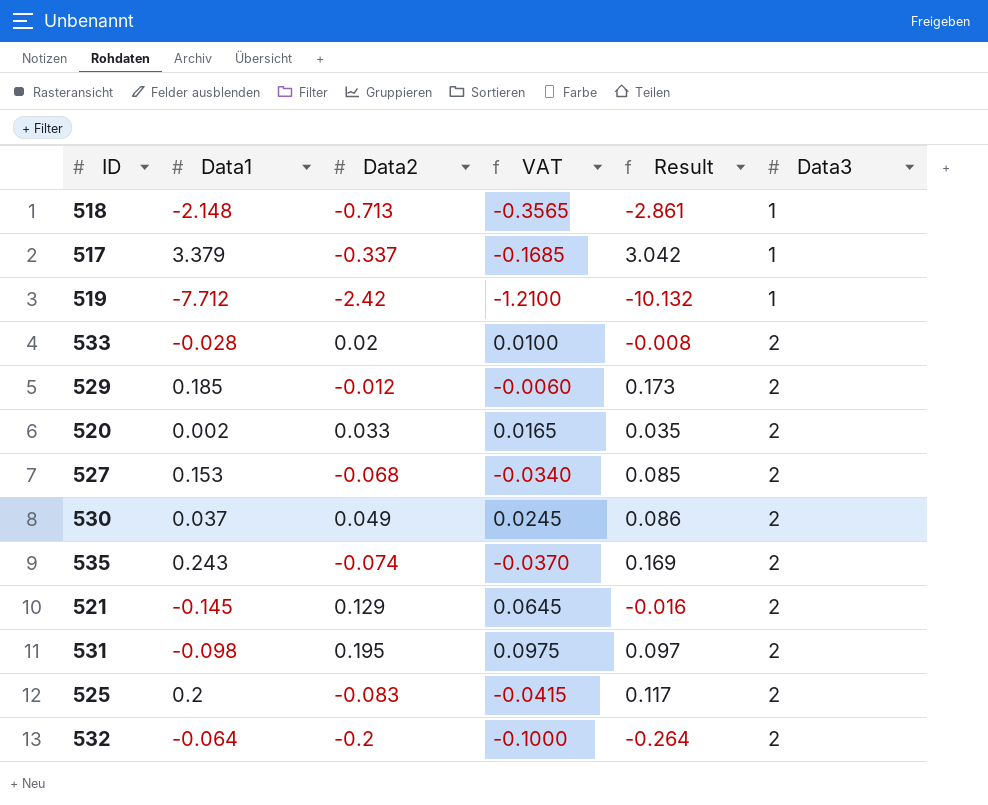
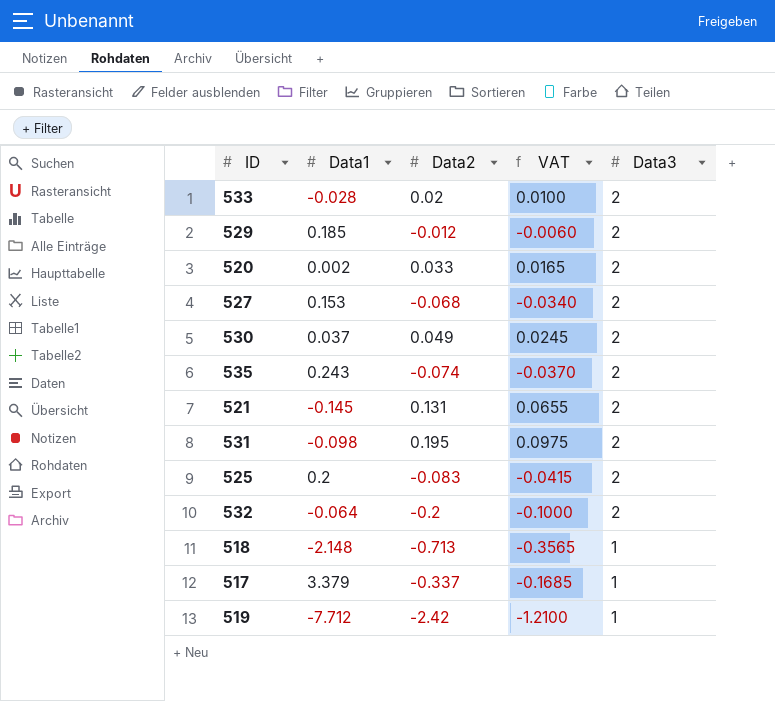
row order: Data3 ascending -> Data3 descending
column Result | formula: [Data1] + [Data2] -> none
521 | Data2: 0.129 -> 0.131
521 | VAT: 0.0645 -> 0.0655

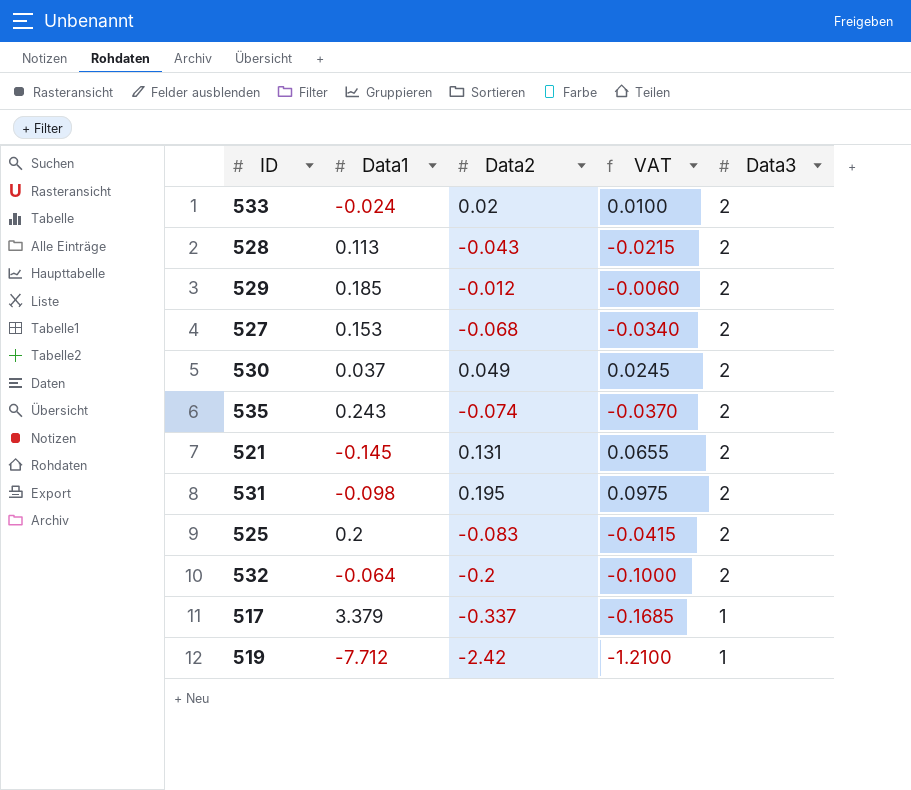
row 520: 0.002 | 0.033 | 0.0165 | 2 -> none
row 518: -2.148 | -0.713 | -0.3565 | 1 -> none
533 | Data1: -0.028 -> -0.024
row 528: none -> 0.113 | -0.043 | -0.0215 | 2

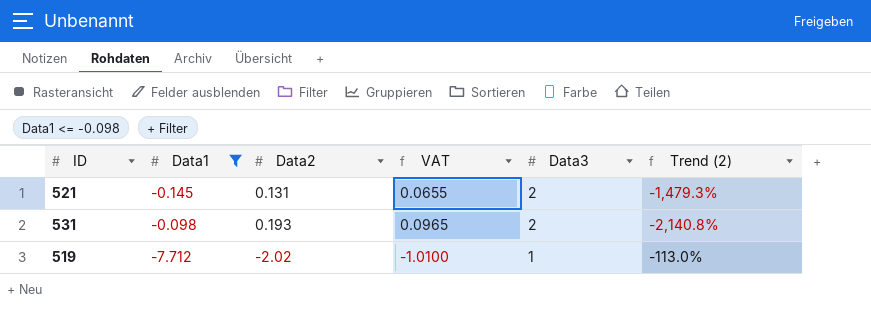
filter: none -> Data1 <= -0.098
column Trend (2) | formula: none -> ([Data3] - [Data1]) / [Data1]
531 | Data2: 0.195 -> 0.193
531 | VAT: 0.0975 -> 0.0965
519 | Data2: -2.42 -> -2.02
519 | VAT: -1.2100 -> -1.0100

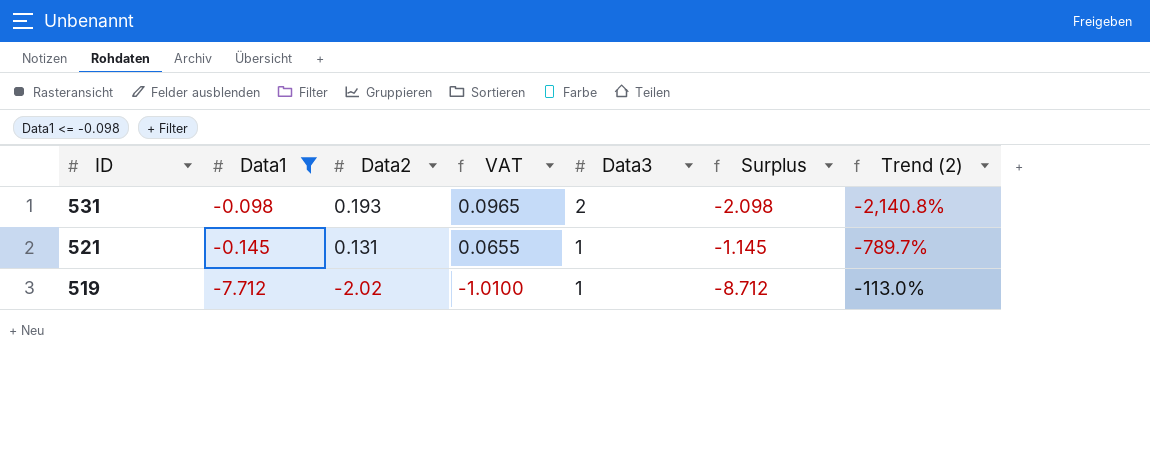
row order: Data3 descending -> ID descending
column Surplus | formula: none -> [Data1] - [Data3]
521 | Data3: 2 -> 1
521 | Trend (2): -1,479.3% -> -789.7%

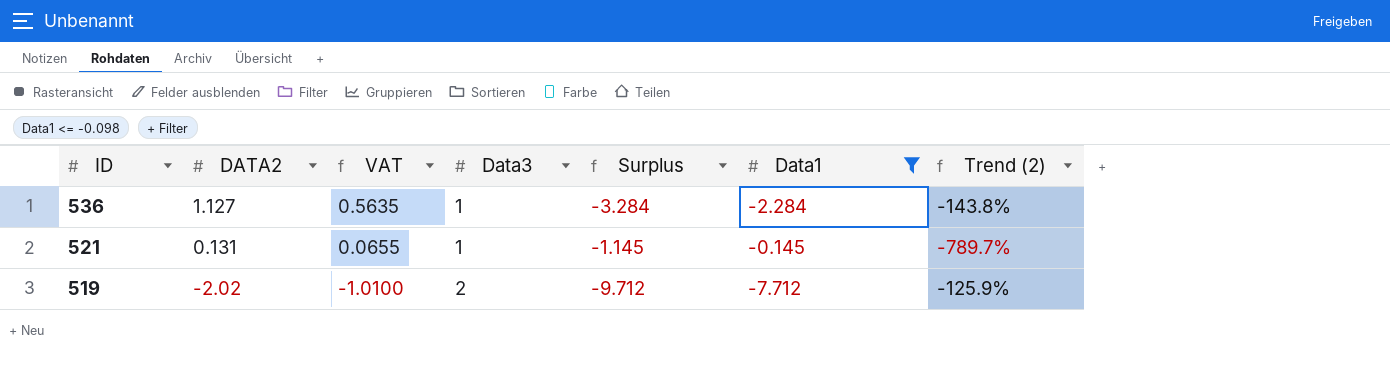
column name: Data2 -> DATA2
column Data1 | position: 2 -> 6
row 531: -0.098 | 0.193 | 0.0965 | 2 | -2.098 | -2,140.8% -> none
row 536: none -> 1.127 | 0.5635 | 1 | -3.284 | -2.284 | -143.8%
519 | Data3: 1 -> 2
519 | Surplus: -8.712 -> -9.712
519 | Trend (2): -113.0% -> -125.9%

